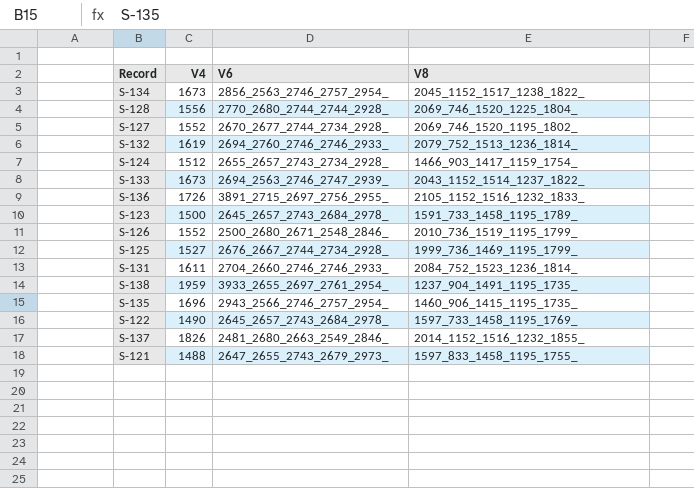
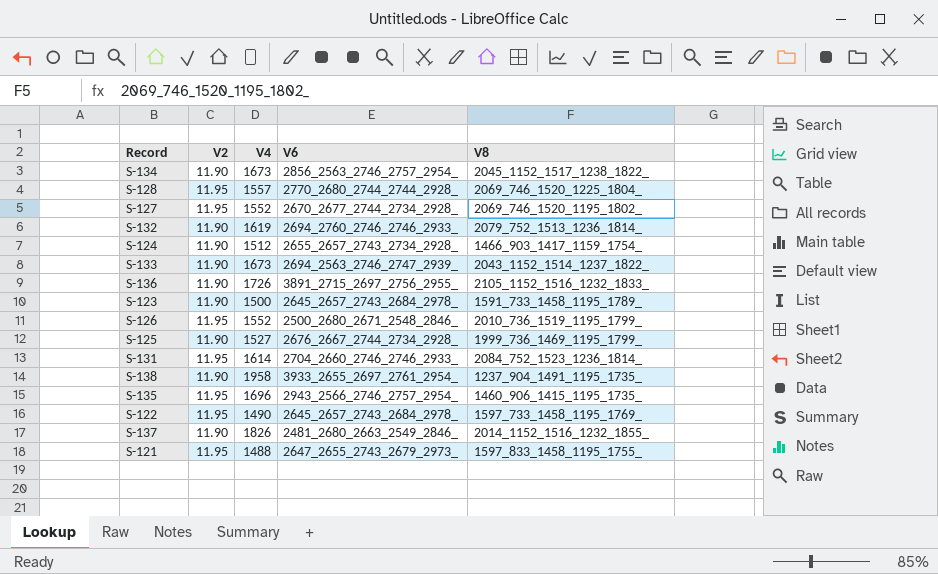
column V2 | position: none -> 2
S-128 | V4: 1556 -> 1557
S-131 | V4: 1611 -> 1614
S-138 | V4: 1959 -> 1958

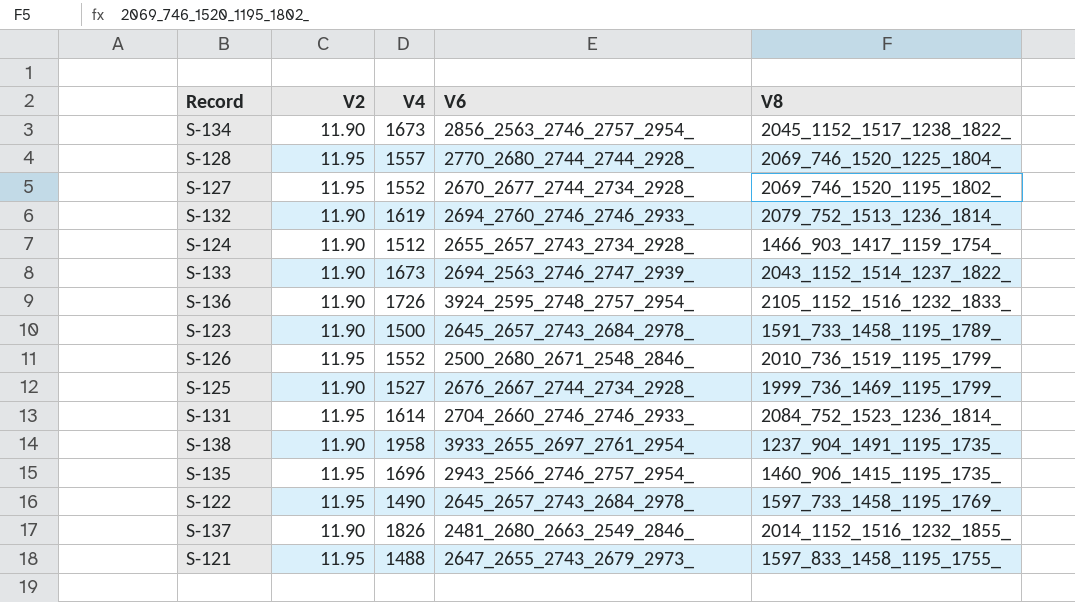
S-136 | V6: 3891_2715_2697_2756_2955_ -> 3924_2595_2748_2757_2954_

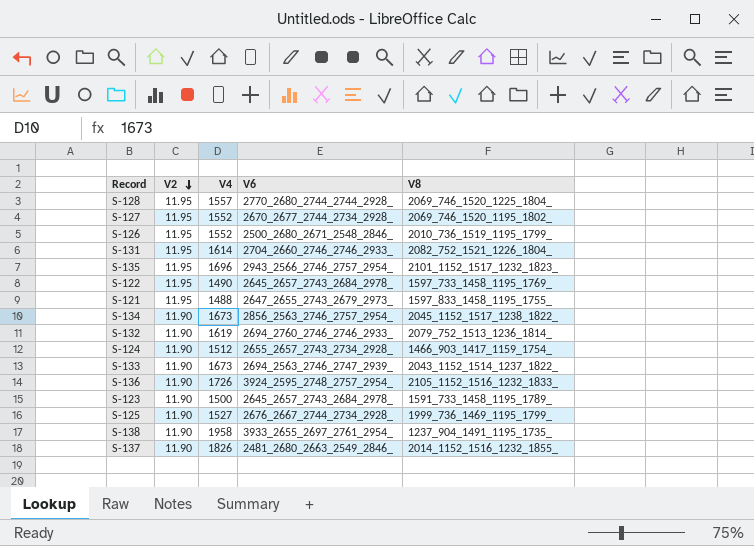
row order: none -> V2 descending
S-131 | V8: 2084_752_1523_1236_1814_ -> 2082_752_1521_1226_1804_
S-135 | V8: 1460_906_1415_1195_1735_ -> 2101_1152_1517_1232_1823_

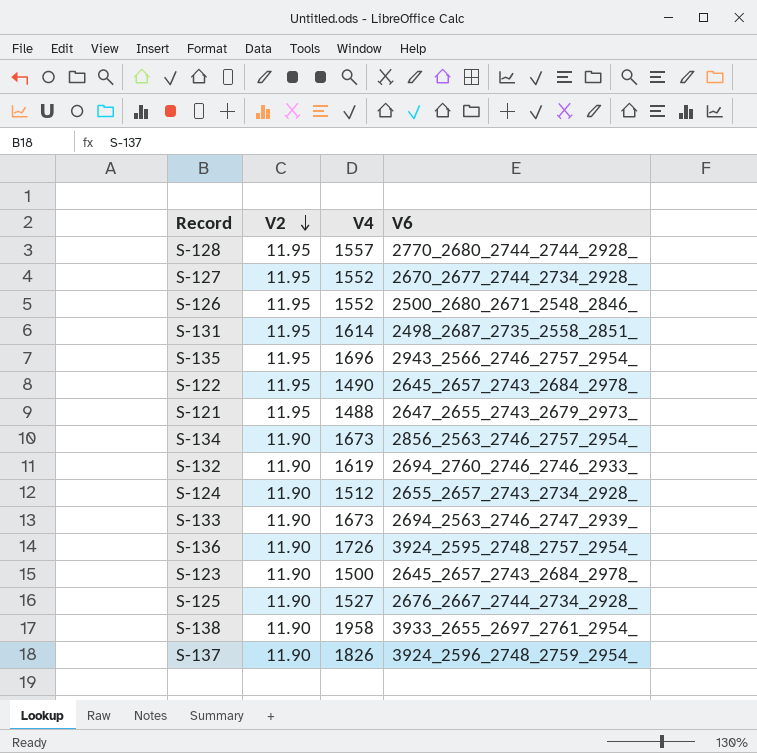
column V8 | position: 5 -> none
S-131 | V6: 2704_2660_2746_2746_2933_ -> 2498_2687_2735_2558_2851_
S-137 | V6: 2481_2680_2663_2549_2846_ -> 3924_2596_2748_2759_2954_

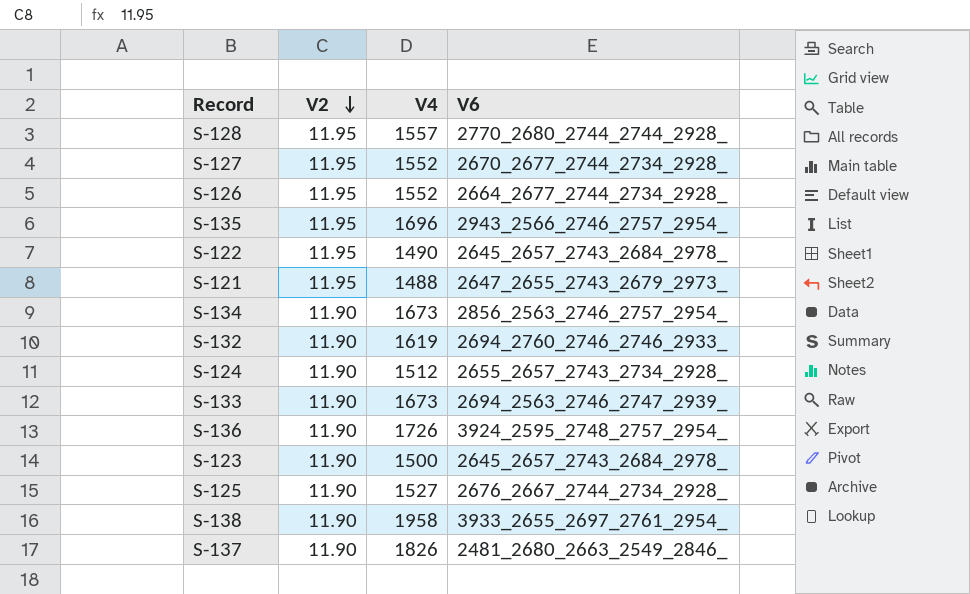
row S-131: 11.95 | 1614 | 2498_2687_2735_2558_2851_ -> none
S-126 | V6: 2500_2680_2671_2548_2846_ -> 2664_2677_2744_2734_2928_
S-137 | V6: 3924_2596_2748_2759_2954_ -> 2481_2680_2663_2549_2846_

